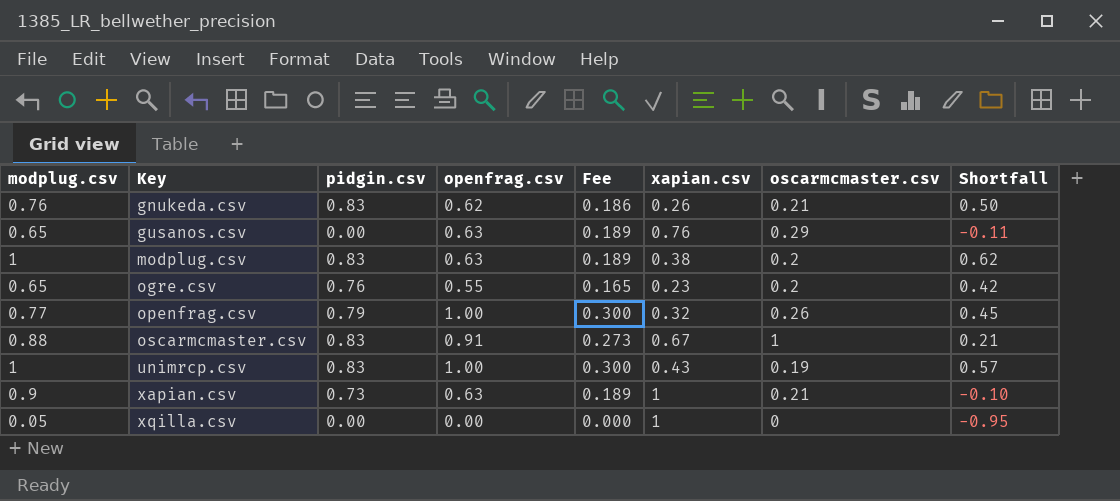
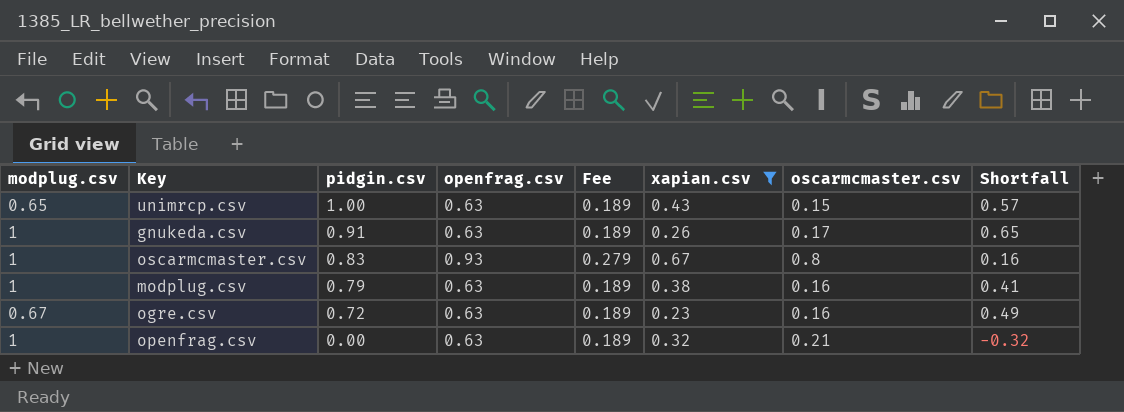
filter: none -> xapian.csv <= 0.67
row order: Key ascending -> pidgin.csv descending
column Shortfall | formula: [modplug.csv] - [xapian.csv] -> [pidgin.csv] - [xapian.csv]
unimrcp.csv | modplug.csv: 1 -> 0.65
unimrcp.csv | pidgin.csv: 0.83 -> 1.00
unimrcp.csv | openfrag.csv: 1.00 -> 0.63
unimrcp.csv | Fee: 0.300 -> 0.189
unimrcp.csv | oscarmcmaster.csv: 0.19 -> 0.15
gnukeda.csv | modplug.csv: 0.76 -> 1
gnukeda.csv | pidgin.csv: 0.83 -> 0.91
gnukeda.csv | openfrag.csv: 0.62 -> 0.63
gnukeda.csv | Fee: 0.186 -> 0.189
gnukeda.csv | oscarmcmaster.csv: 0.21 -> 0.17
oscarmcmaster.csv | modplug.csv: 0.88 -> 1
oscarmcmaster.csv | openfrag.csv: 0.91 -> 0.93
oscarmcmaster.csv | Fee: 0.273 -> 0.279
oscarmcmaster.csv | oscarmcmaster.csv: 1 -> 0.8
modplug.csv | pidgin.csv: 0.83 -> 0.79
modplug.csv | oscarmcmaster.csv: 0.2 -> 0.16
ogre.csv | modplug.csv: 0.65 -> 0.67
ogre.csv | pidgin.csv: 0.76 -> 0.72
ogre.csv | openfrag.csv: 0.55 -> 0.63
ogre.csv | Fee: 0.165 -> 0.189
ogre.csv | oscarmcmaster.csv: 0.2 -> 0.16
openfrag.csv | modplug.csv: 0.77 -> 1
openfrag.csv | pidgin.csv: 0.79 -> 0.00
openfrag.csv | openfrag.csv: 1.00 -> 0.63
openfrag.csv | Fee: 0.300 -> 0.189
openfrag.csv | oscarmcmaster.csv: 0.26 -> 0.21

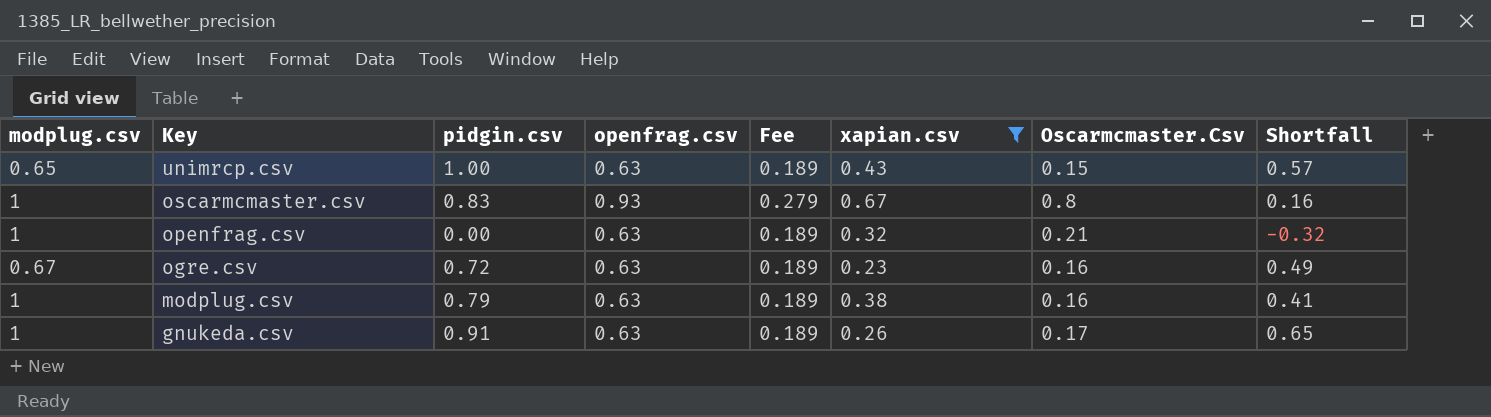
row order: pidgin.csv descending -> Key descending
column name: oscarmcmaster.csv -> Oscarmcmaster.Csv

